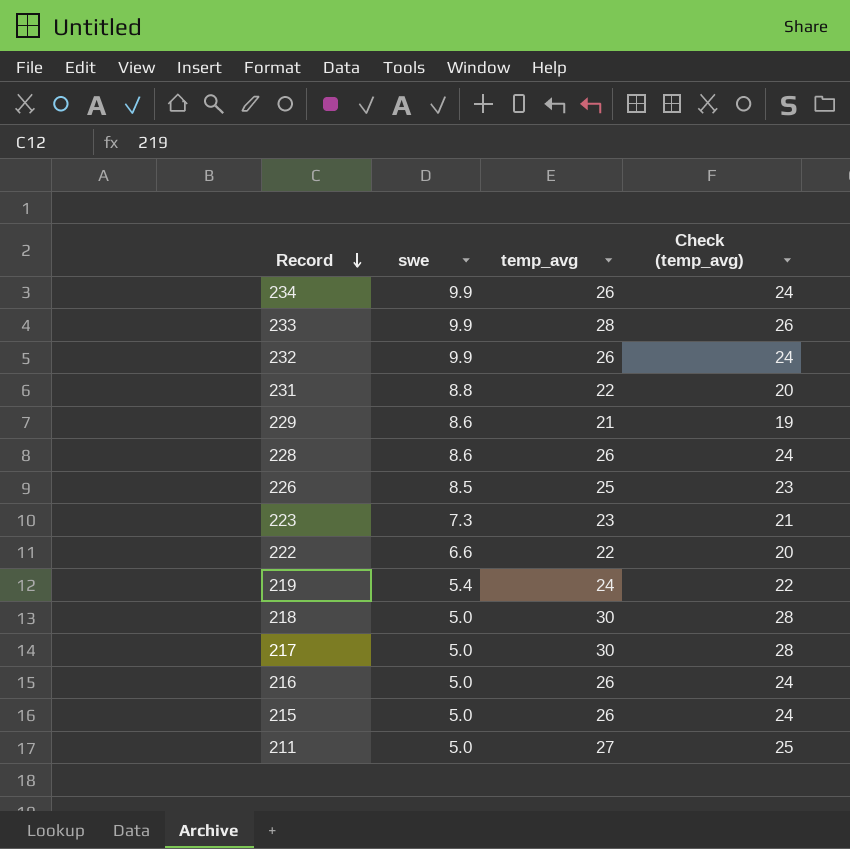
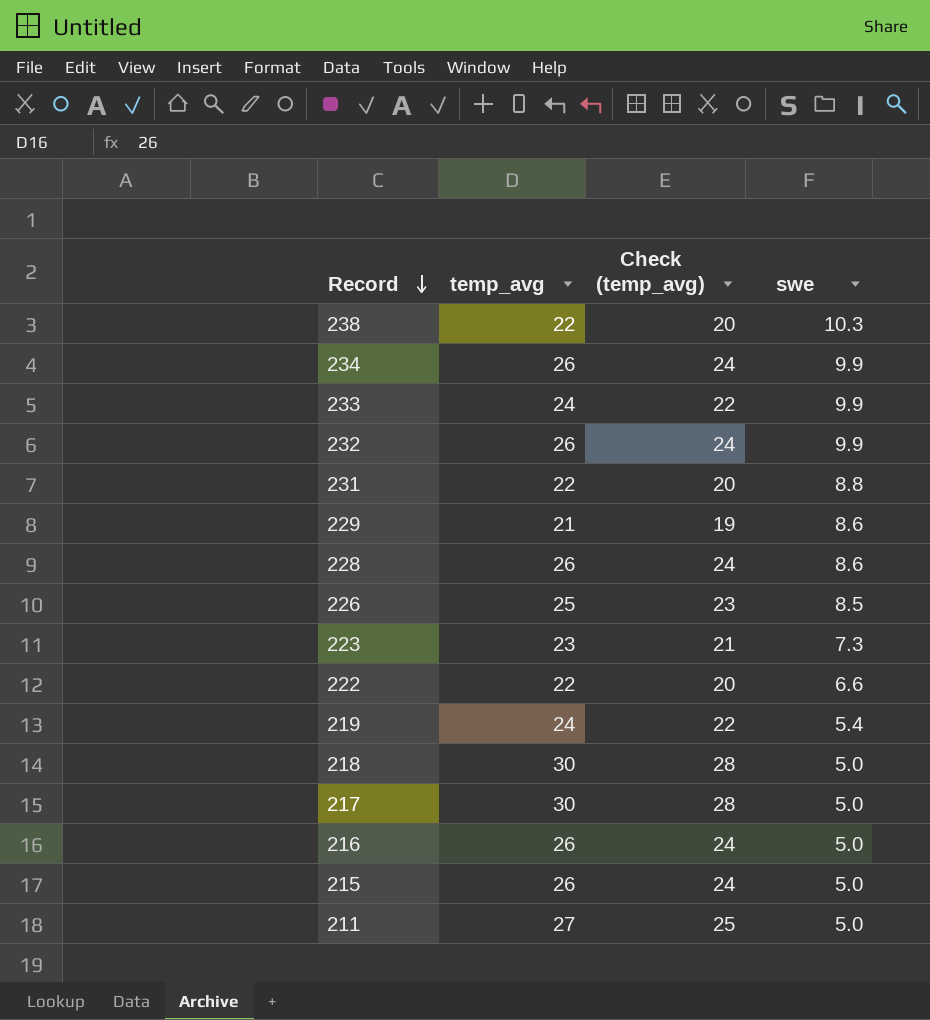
column swe | position: 2 -> 4
row 238: none -> 22 | 20 | 10.3
233 | temp_avg: 28 -> 24
233 | Check (temp_avg): 26 -> 22

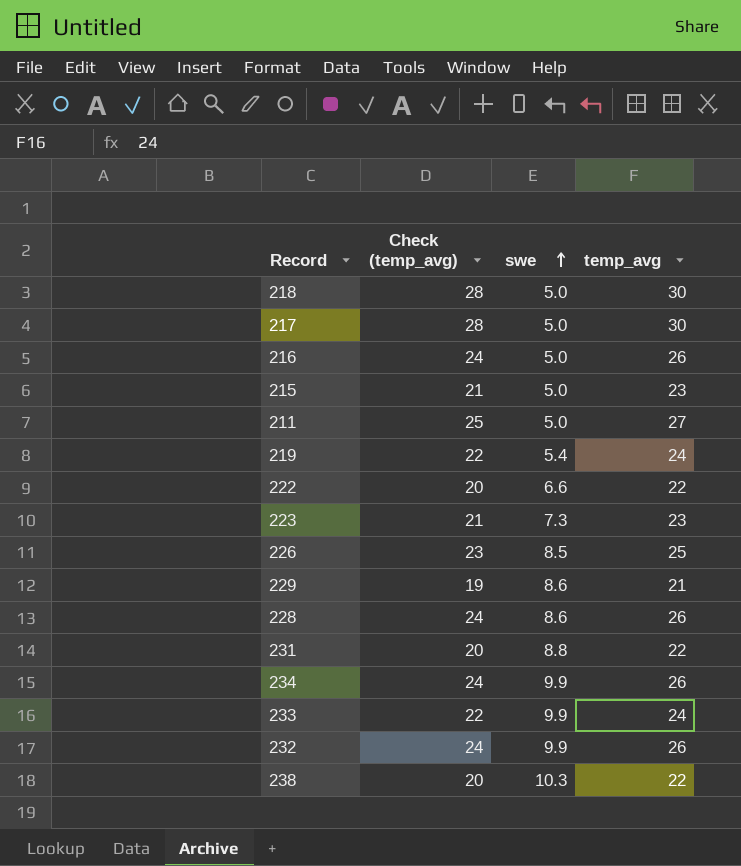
row order: Record descending -> swe ascending
column temp_avg | position: 2 -> 4
215 | Check (temp_avg): 24 -> 21
215 | temp_avg: 26 -> 23

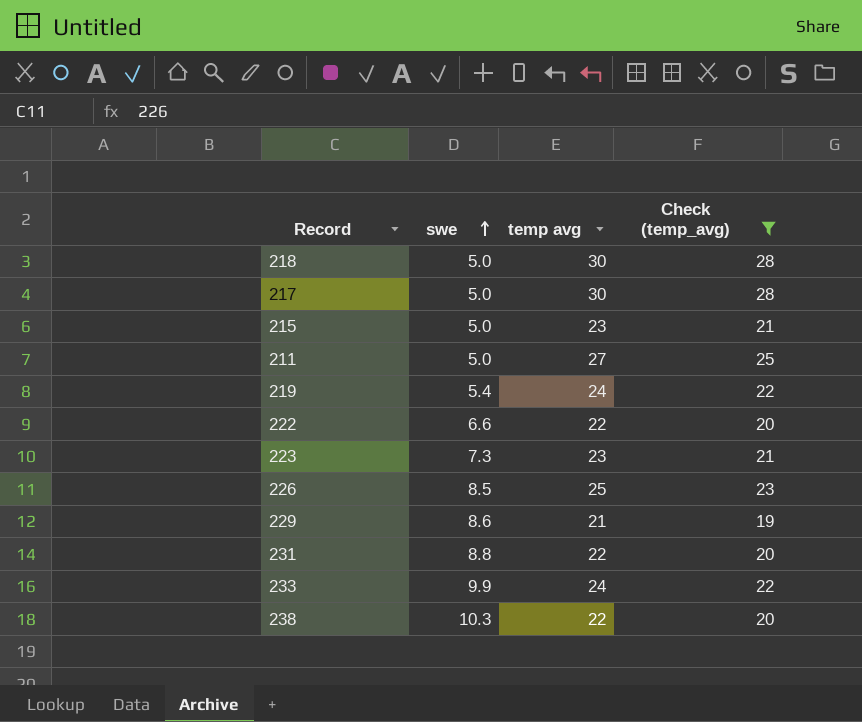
filter: none -> Check (temp_avg) != 24
column name: temp_avg -> temp avg
column Check (temp_avg) | position: 2 -> 4

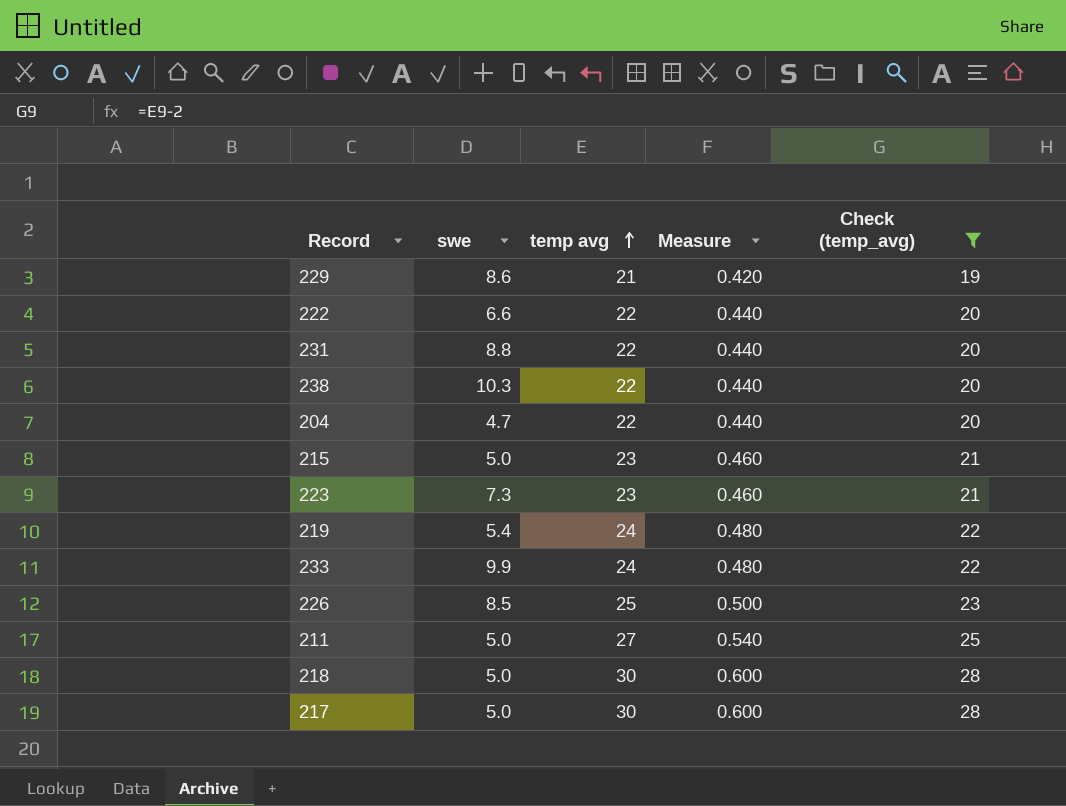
row order: swe ascending -> temp avg ascending
column Measure | formula: none -> [temp avg] * 0.02
row 204: none -> 4.7 | 22 | 0.440 | 20

